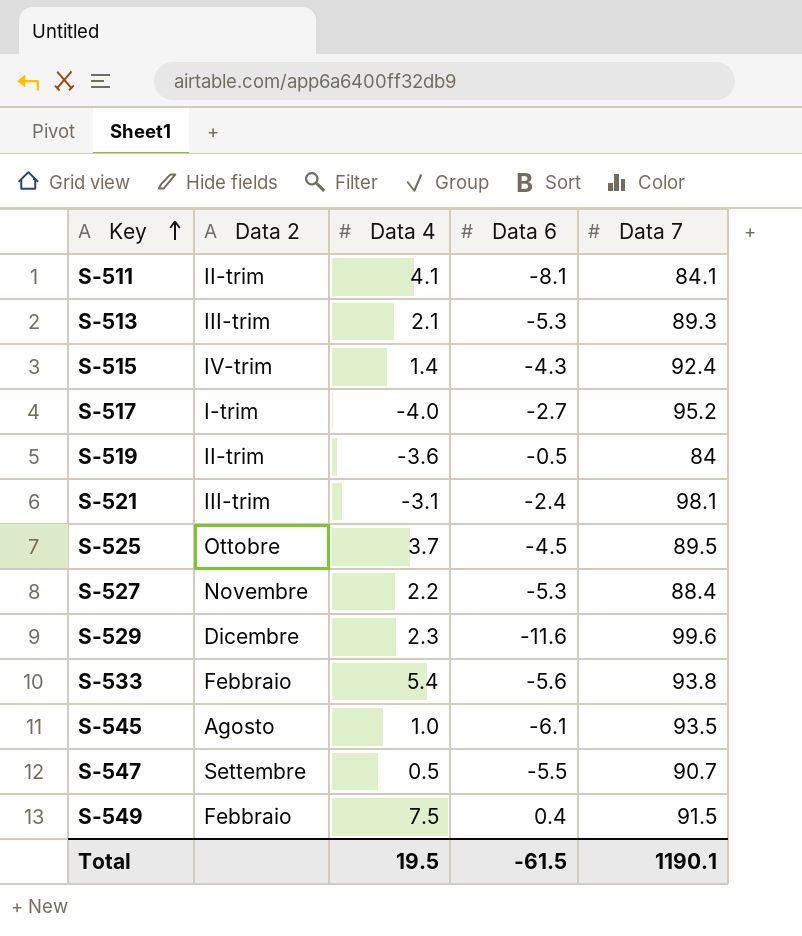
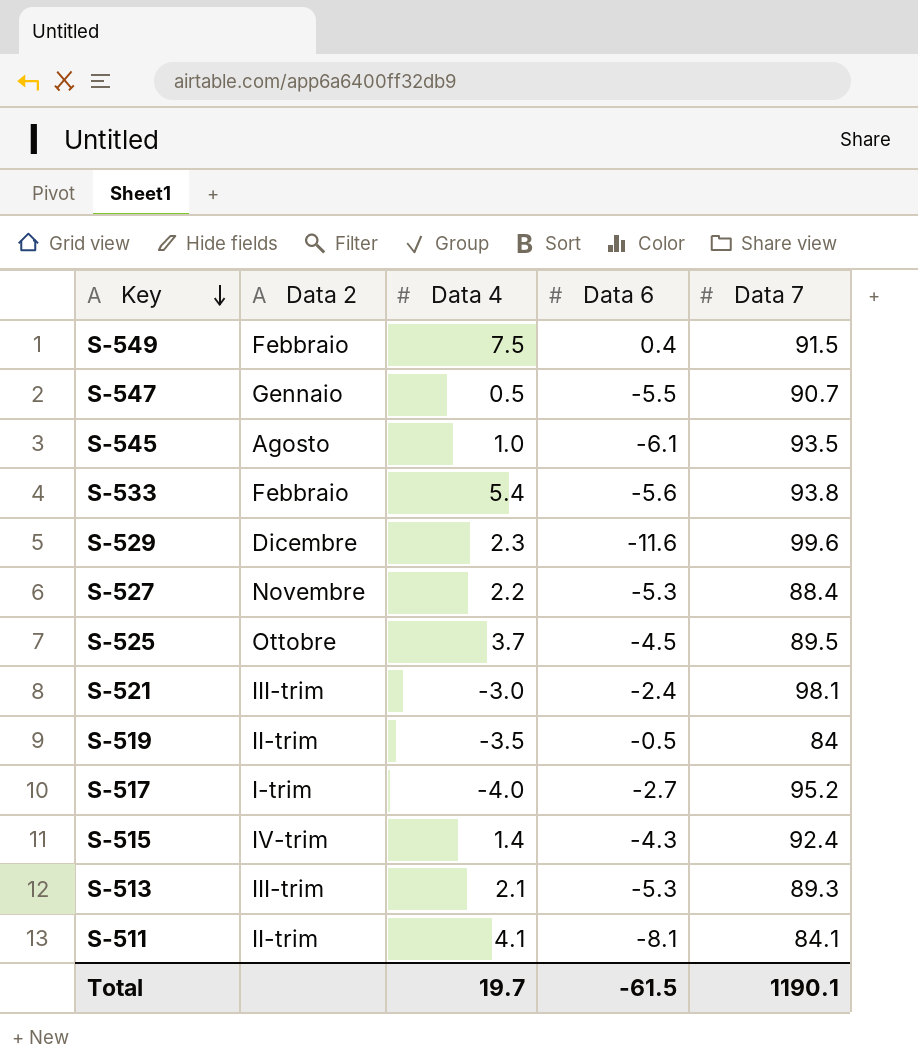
row order: Key ascending -> Key descending
S-547 | Data 2: Settembre -> Gennaio
S-521 | Data 4: -3.1 -> -3.0
S-519 | Data 4: -3.6 -> -3.5
Total | Data 4: 19.5 -> 19.7

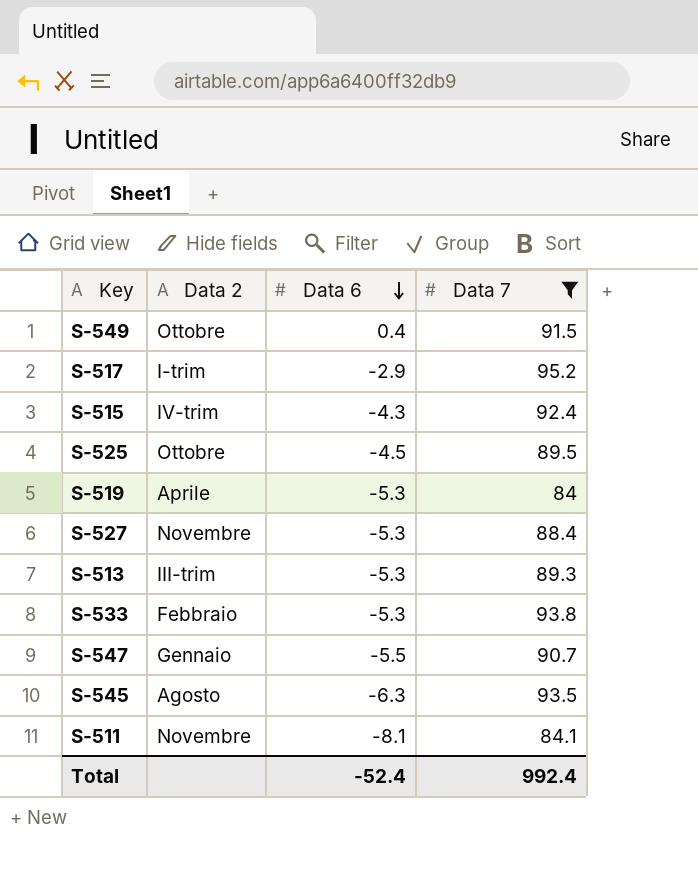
filter: none -> Data 7 <= 95.2
row order: Key descending -> Data 6 descending
column Data 4 | position: 3 -> none
S-549 | Data 2: Febbraio -> Ottobre
S-517 | Data 6: -2.7 -> -2.9
S-519 | Data 2: II-trim -> Aprile
S-519 | Data 6: -0.5 -> -5.3
S-533 | Data 6: -5.6 -> -5.3
S-545 | Data 6: -6.1 -> -6.3
S-511 | Data 2: II-trim -> Novembre
Total | Data 6: -61.5 -> -52.4
Total | Data 7: 1190.1 -> 992.4

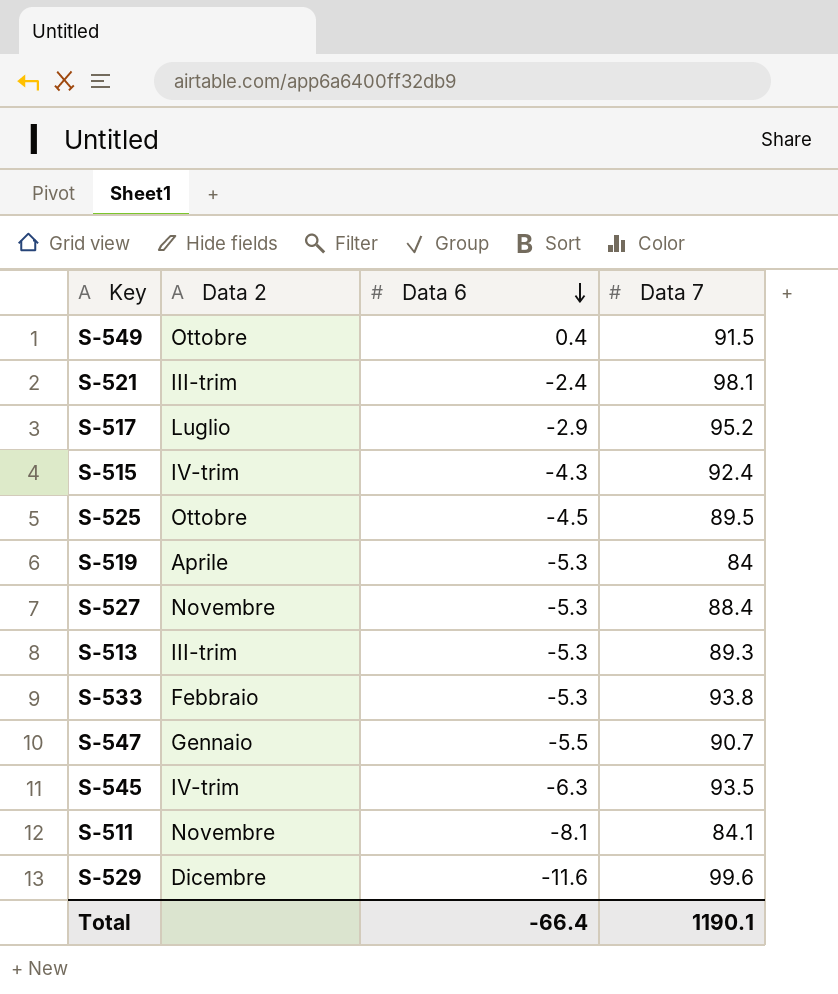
filter: Data 7 <= 95.2 -> none
S-517 | Data 2: I-trim -> Luglio
S-545 | Data 2: Agosto -> IV-trim
Total | Data 6: -52.4 -> -66.4
Total | Data 7: 992.4 -> 1190.1

